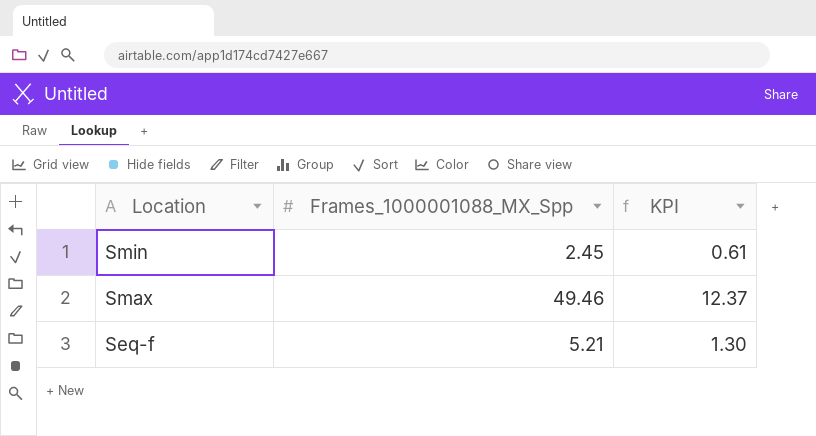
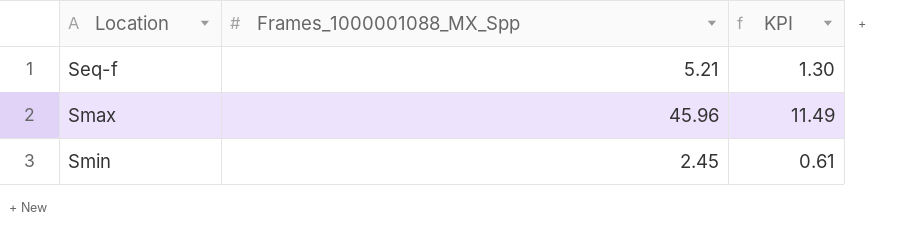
row order: Location descending -> Location ascending
Smax | Frames_1000001088_MX_Spp: 49.46 -> 45.96
Smax | KPI: 12.37 -> 11.49

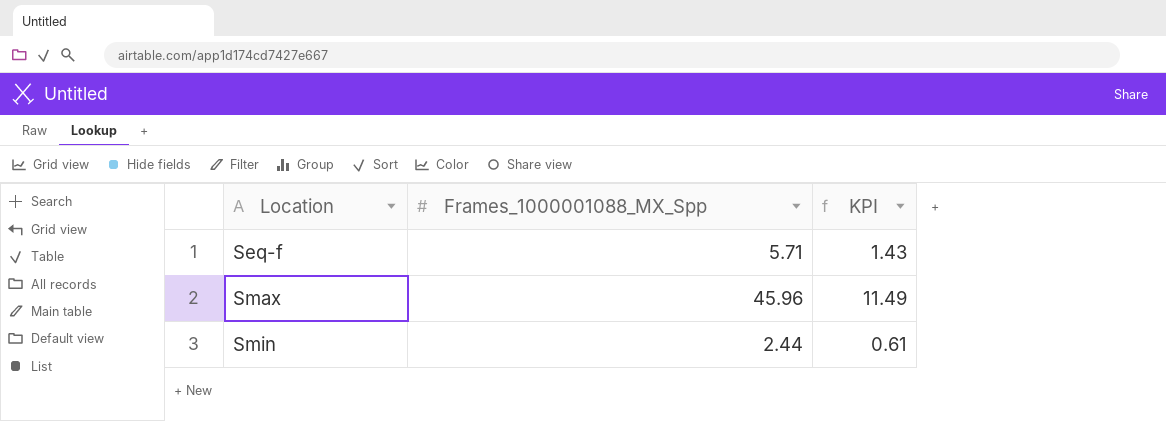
Seq-f | Frames_1000001088_MX_Spp: 5.21 -> 5.71
Seq-f | KPI: 1.30 -> 1.43
Smin | Frames_1000001088_MX_Spp: 2.45 -> 2.44

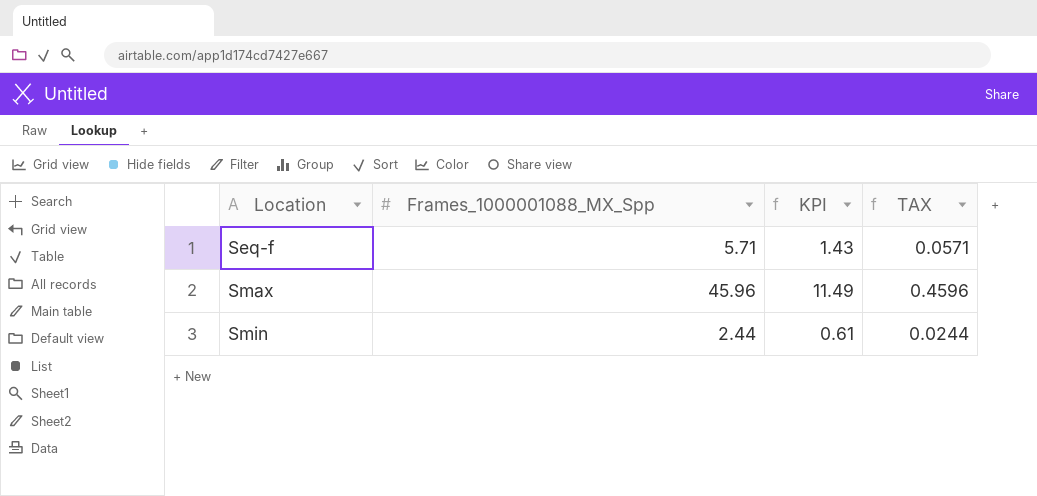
column TAX | formula: none -> [Frames_1000001088_MX_Spp] * 0.01

